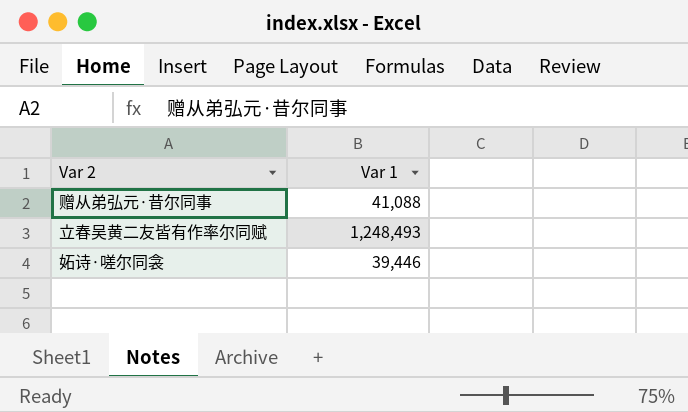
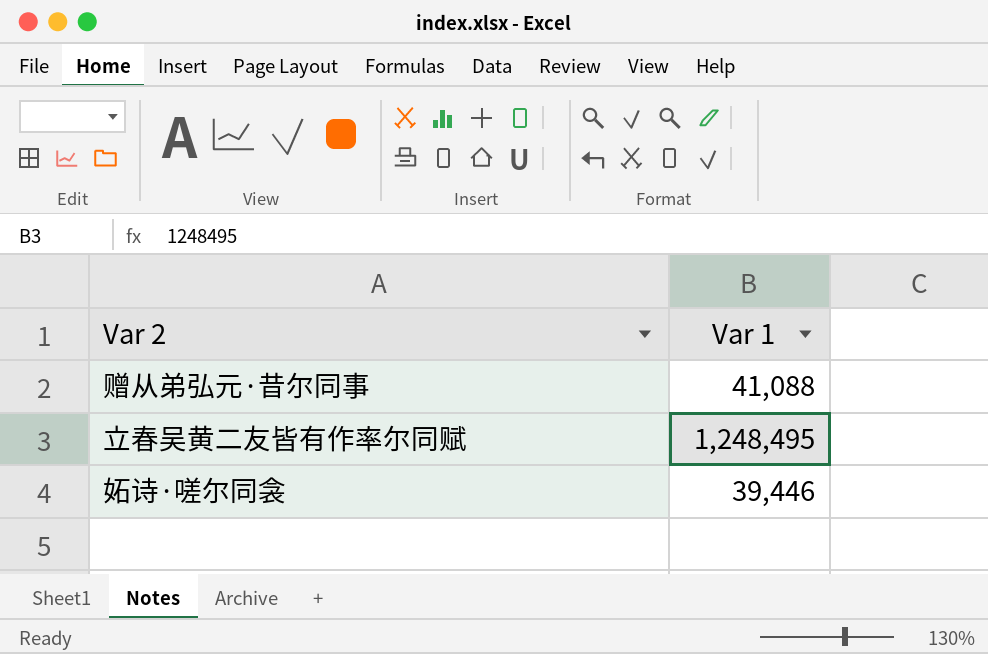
立春吴黄二友皆有作率尔同赋 | Var 1: 1,248,493 -> 1,248,495

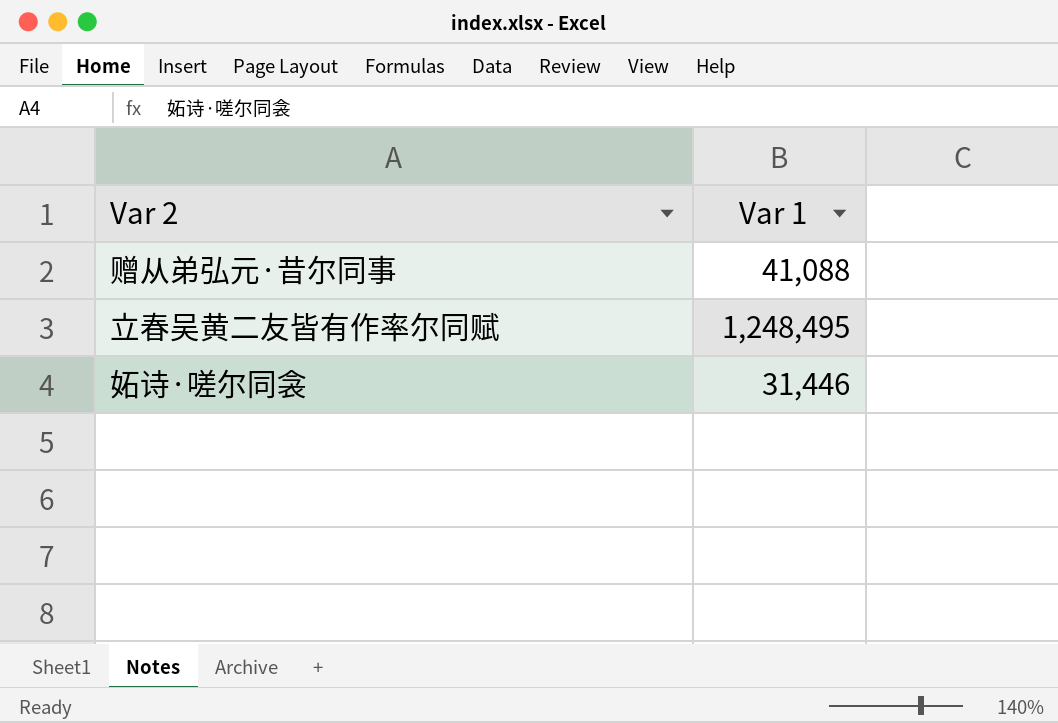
妬诗·嗟尔同衾 | Var 1: 39,446 -> 31,446

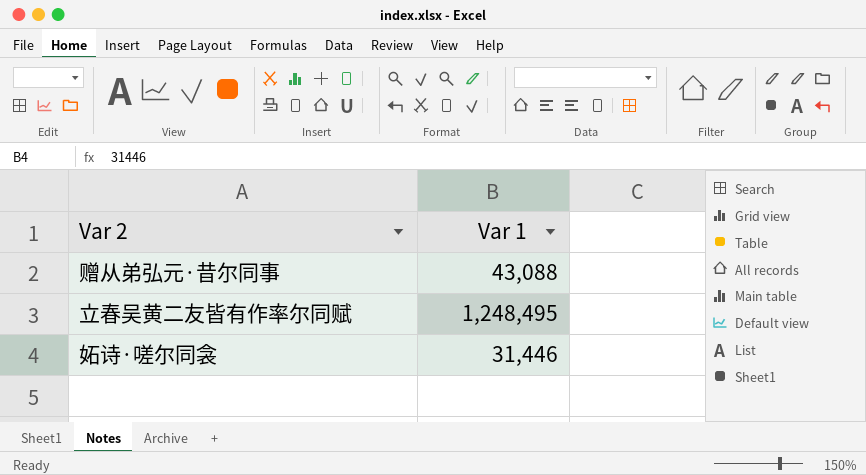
赠从弟弘元·昔尔同事 | Var 1: 41,088 -> 43,088

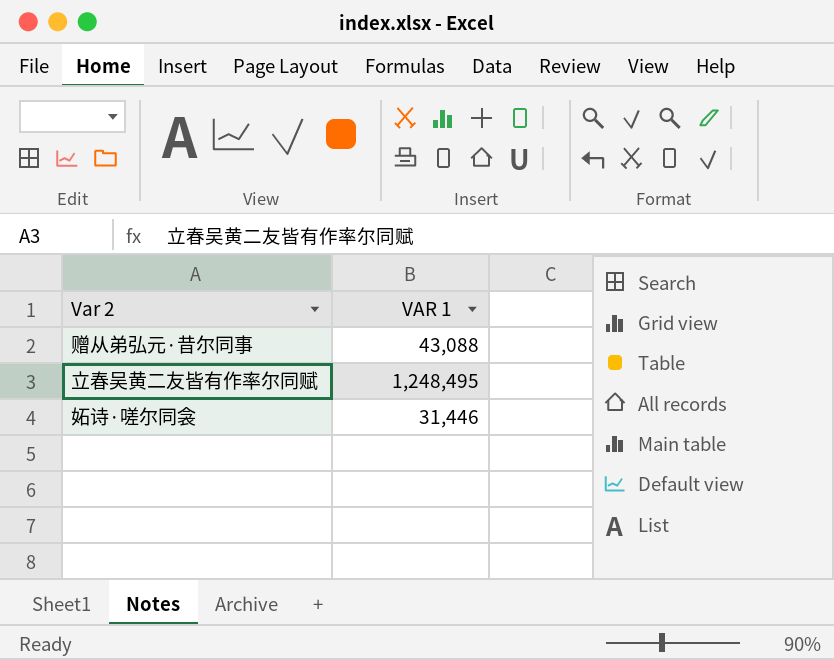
column name: Var 1 -> VAR 1

